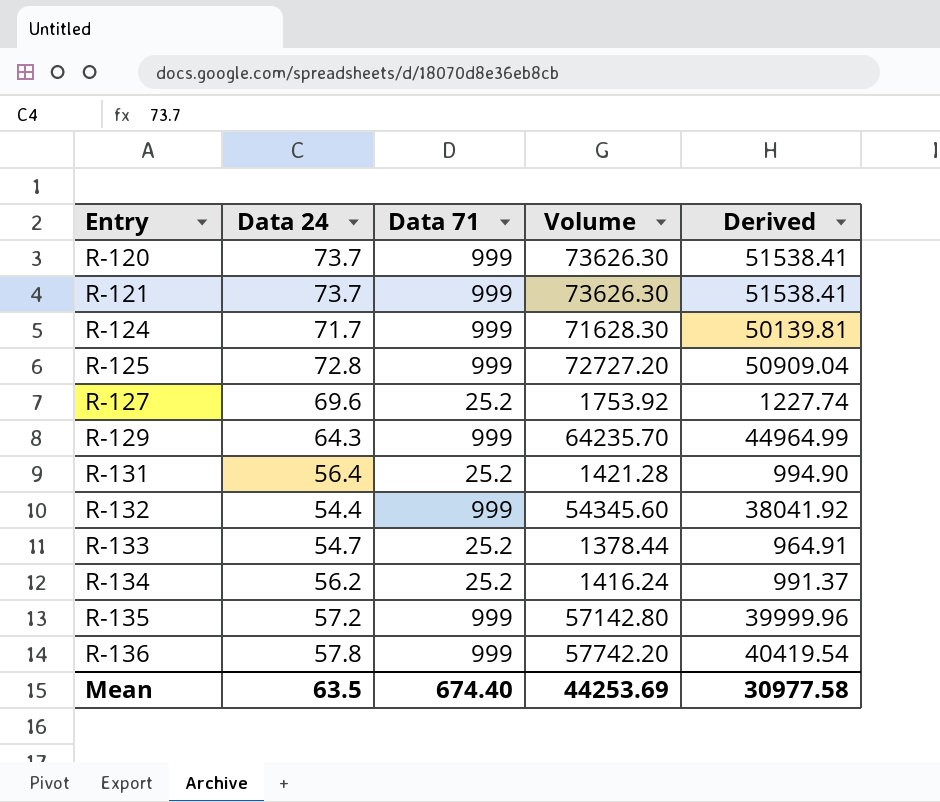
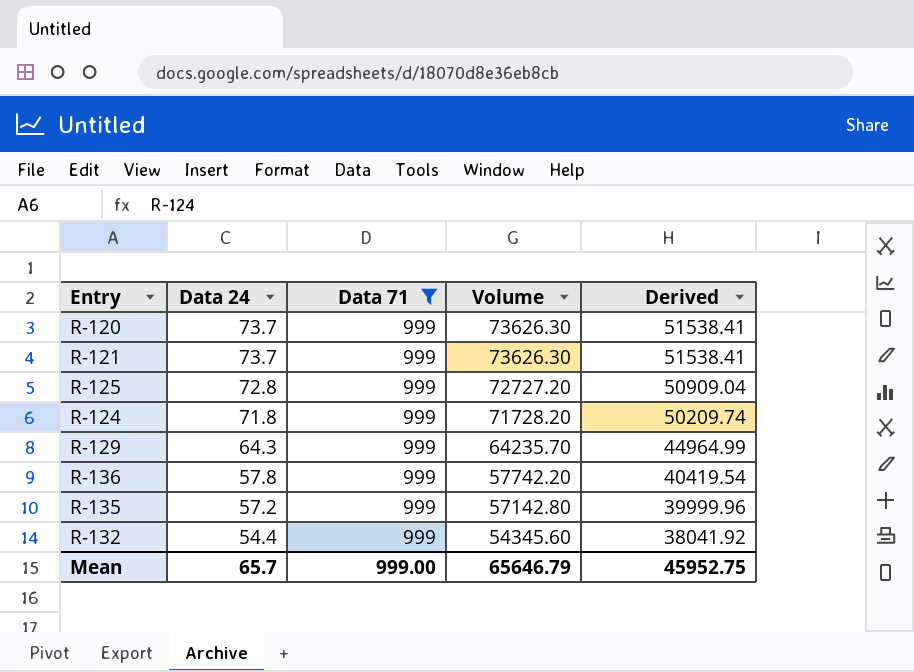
filter: none -> Data 71 = 999
row order: Entry ascending -> Data 24 descending
R-124 | Data 24: 71.7 -> 71.8
R-124 | Volume: 71628.30 -> 71728.20
R-124 | Derived: 50139.81 -> 50209.74
Mean | Data 24: 63.5 -> 65.7
Mean | Data 71: 674.40 -> 999.00
Mean | Volume: 44253.69 -> 65646.79
Mean | Derived: 30977.58 -> 45952.75

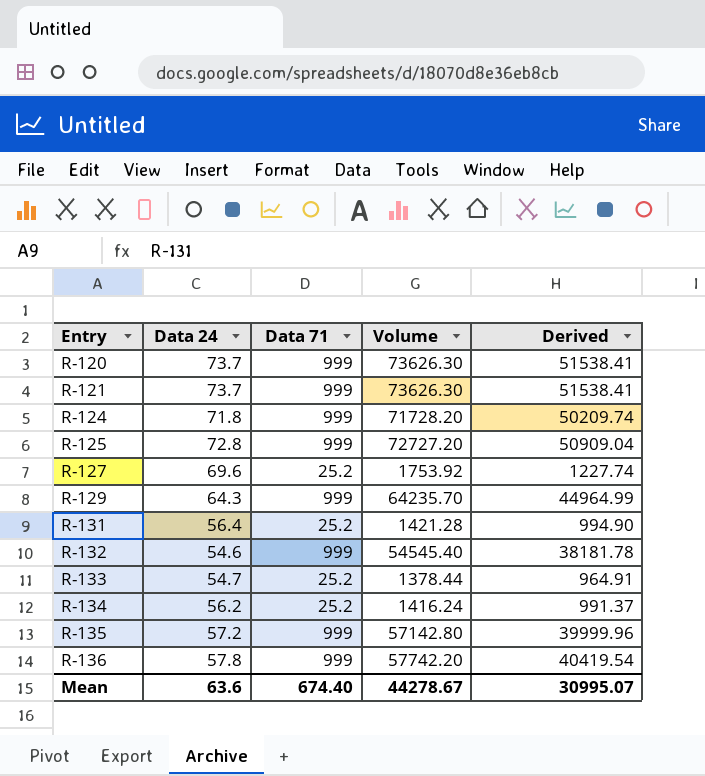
filter: Data 71 = 999 -> none
row order: Data 24 descending -> Entry ascending
R-132 | Data 24: 54.4 -> 54.6
R-132 | Volume: 54345.60 -> 54545.40
R-132 | Derived: 38041.92 -> 38181.78
Mean | Data 24: 65.7 -> 63.6
Mean | Data 71: 999.00 -> 674.40
Mean | Volume: 65646.79 -> 44278.67
Mean | Derived: 45952.75 -> 30995.07

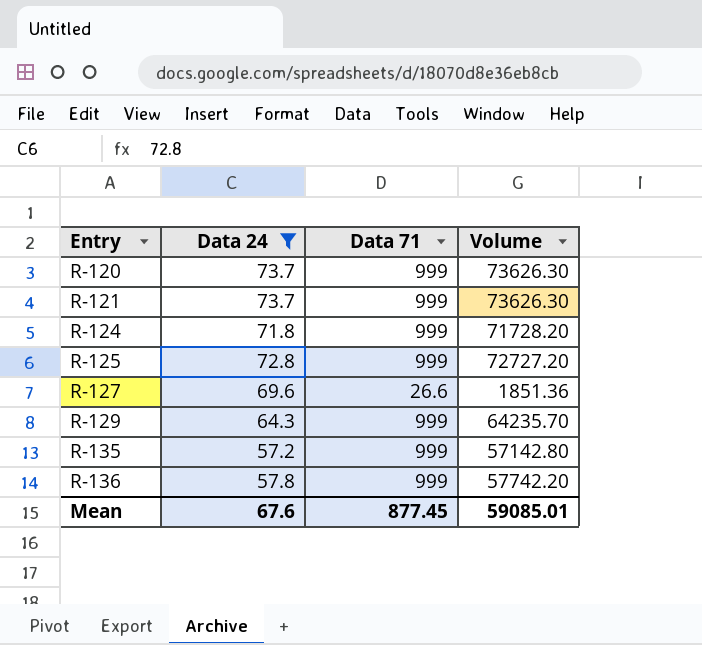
filter: none -> Data 24 >= 57.2
column Derived | formula: [Volume] * 0.7 -> none
R-127 | Data 71: 25.2 -> 26.6
R-127 | Volume: 1753.92 -> 1851.36
Mean | Data 24: 63.6 -> 67.6
Mean | Data 71: 674.40 -> 877.45
Mean | Volume: 44278.67 -> 59085.01

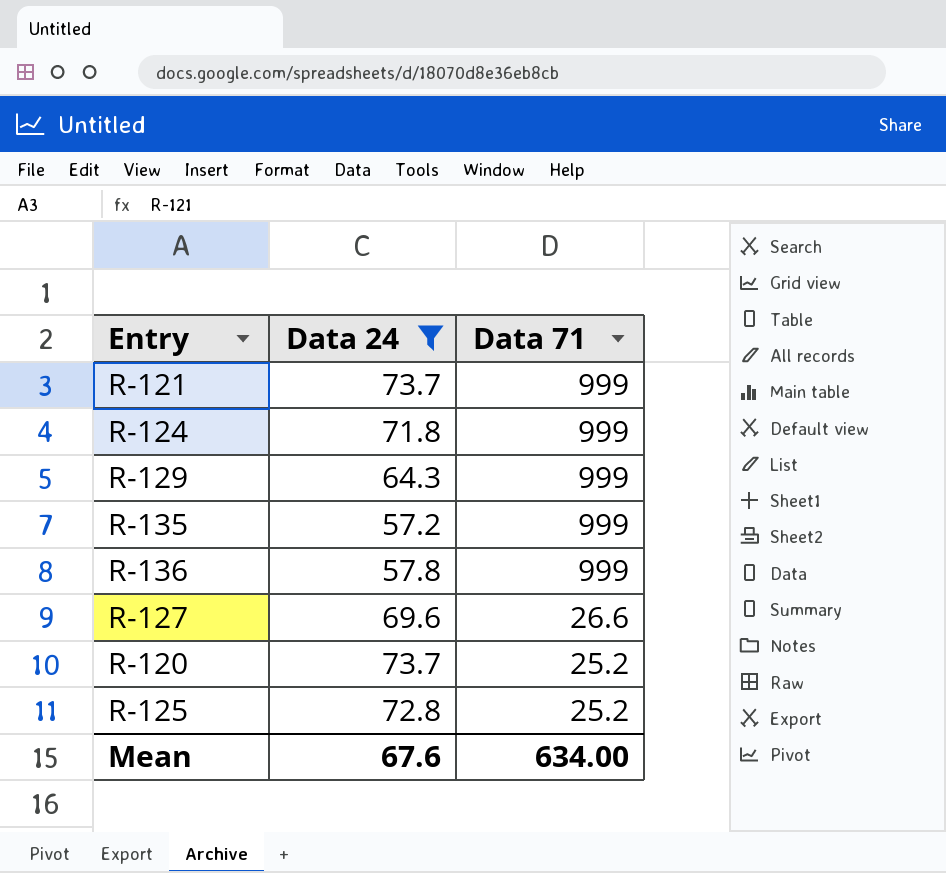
row order: Entry ascending -> Data 71 descending
column Volume | formula: [Data 24] * [Data 71] -> none
R-120 | Data 71: 999 -> 25.2
R-125 | Data 71: 999 -> 25.2
Mean | Data 71: 877.45 -> 634.00

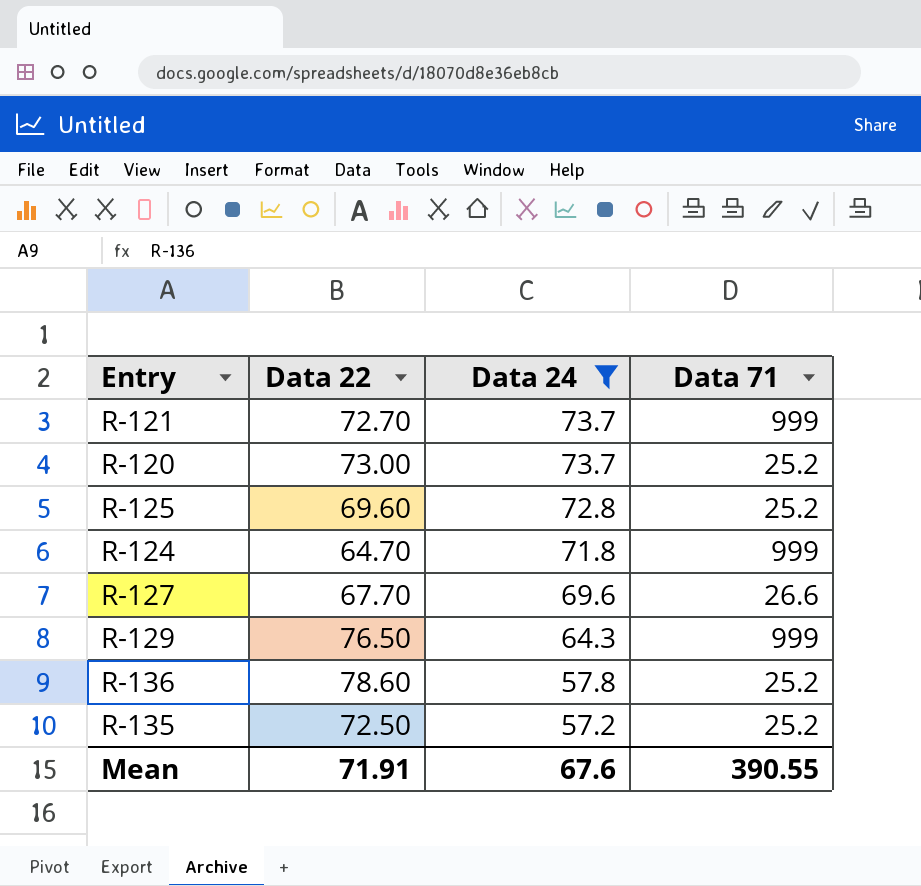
row order: Data 71 descending -> Data 24 descending
column Data 22 | position: none -> 2
R-136 | Data 71: 999 -> 25.2
R-135 | Data 71: 999 -> 25.2
Mean | Data 71: 634.00 -> 390.55

